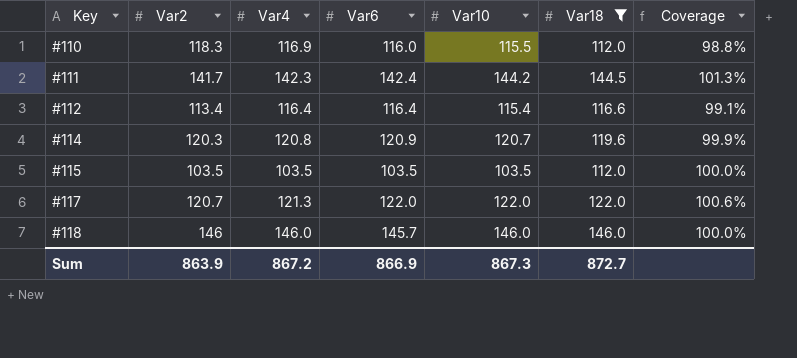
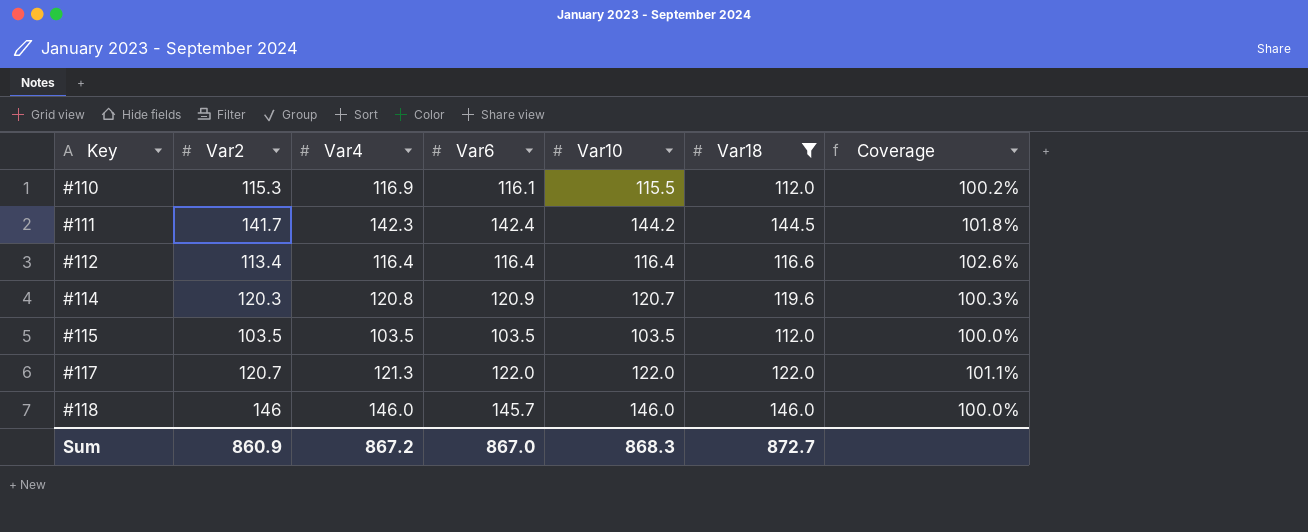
column Coverage | formula: [Var10] / [Var4] -> [Var10] / [Var2]
#110 | Var2: 118.3 -> 115.3
#110 | Var6: 116.0 -> 116.1
#112 | Var10: 115.4 -> 116.4
Sum | Var2: 863.9 -> 860.9
Sum | Var6: 866.9 -> 867.0
Sum | Var10: 867.3 -> 868.3

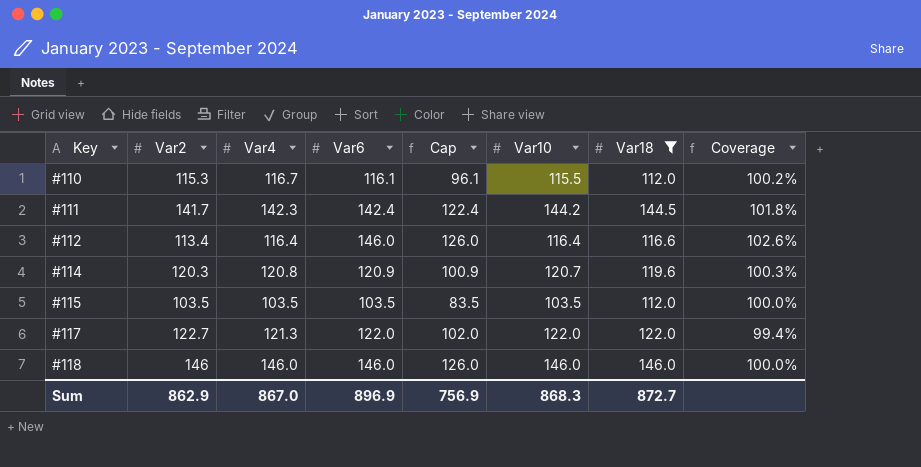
column Cap | formula: none -> [Var6] - 20
#110 | Var4: 116.9 -> 116.7
#112 | Var6: 116.4 -> 146.0
#117 | Var2: 120.7 -> 122.7
#117 | Coverage: 101.1% -> 99.4%
#118 | Var6: 145.7 -> 146.0
Sum | Var2: 860.9 -> 862.9
Sum | Var4: 867.2 -> 867.0
Sum | Var6: 867.0 -> 896.9

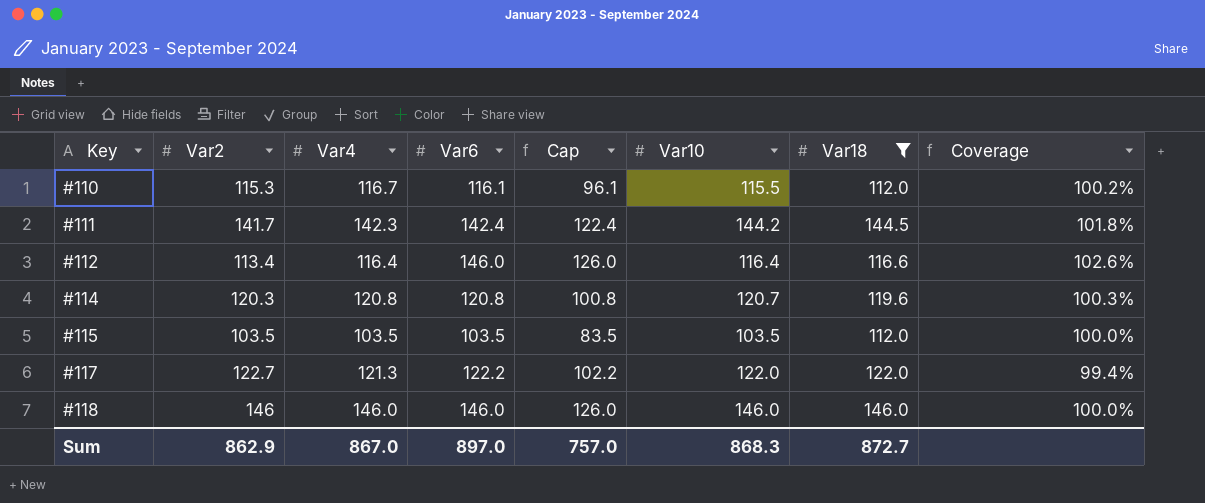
#114 | Var6: 120.9 -> 120.8
#114 | Cap: 100.9 -> 100.8
#117 | Var6: 122.0 -> 122.2
#117 | Cap: 102.0 -> 102.2
Sum | Var6: 896.9 -> 897.0
Sum | Cap: 756.9 -> 757.0

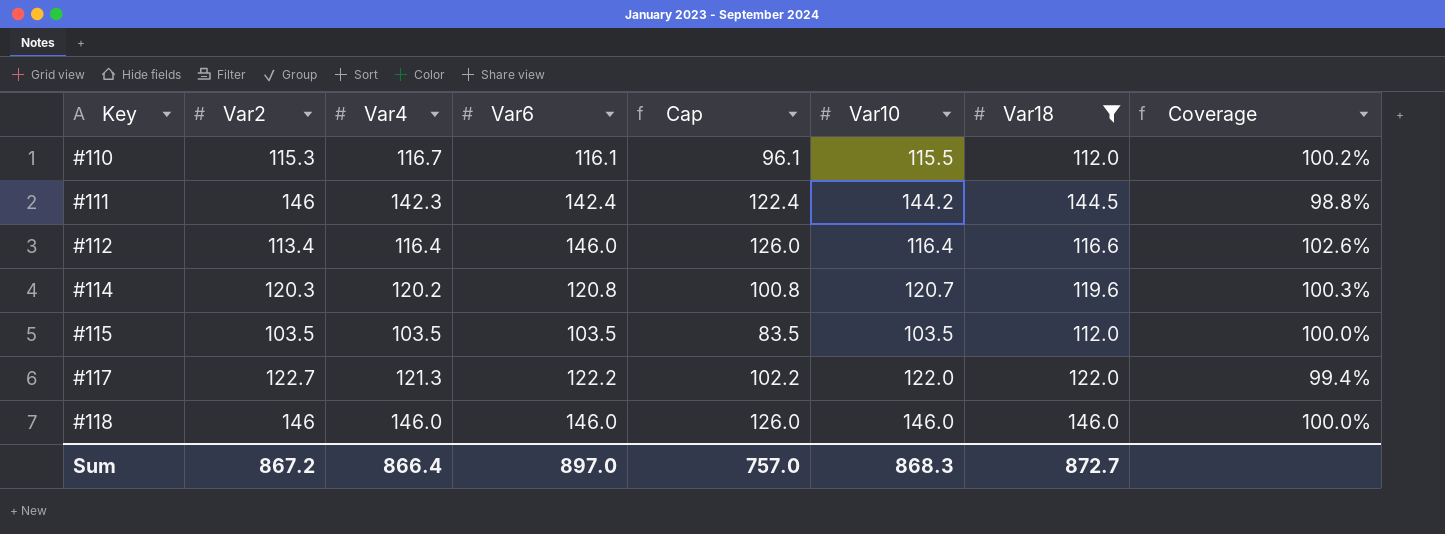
#111 | Var2: 141.7 -> 146
#111 | Coverage: 101.8% -> 98.8%
#114 | Var4: 120.8 -> 120.2
Sum | Var2: 862.9 -> 867.2
Sum | Var4: 867.0 -> 866.4

